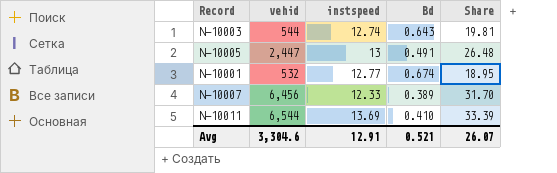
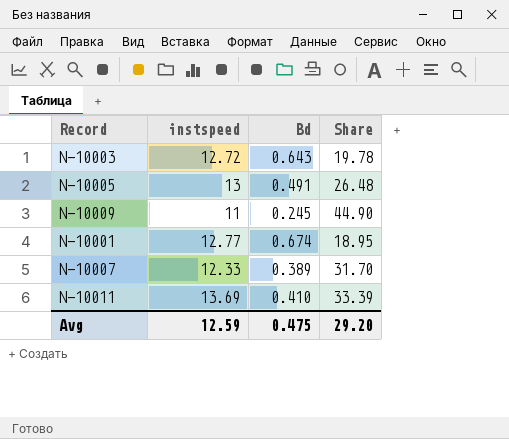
column vehid | position: 2 -> none
N-10003 | instspeed: 12.74 -> 12.72
N-10003 | Share: 19.81 -> 19.78
row N-10009: none -> 11 | 0.245 | 44.90
Avg | instspeed: 12.91 -> 12.59
Avg | Bd: 0.521 -> 0.475
Avg | Share: 26.07 -> 29.20

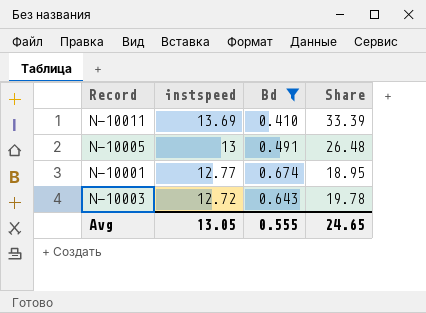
filter: none -> Bd >= 0.410
row order: none -> instspeed descending
Avg | instspeed: 12.59 -> 13.05
Avg | Bd: 0.475 -> 0.555
Avg | Share: 29.20 -> 24.65

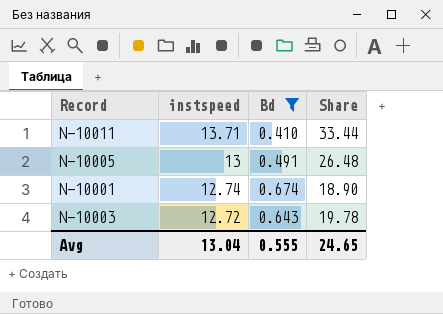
N-10011 | instspeed: 13.69 -> 13.71
N-10011 | Share: 33.39 -> 33.44
N-10001 | instspeed: 12.77 -> 12.74
N-10001 | Share: 18.95 -> 18.90
Avg | instspeed: 13.05 -> 13.04

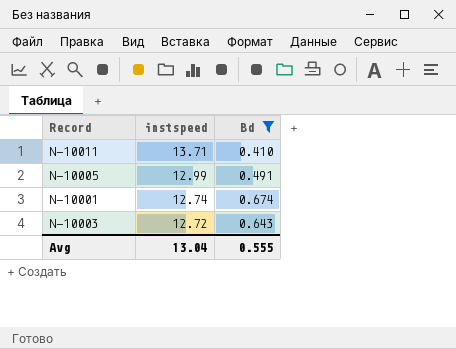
column Share | formula: [instspeed] / [Bd] -> none
N-10005 | instspeed: 13 -> 12.99

